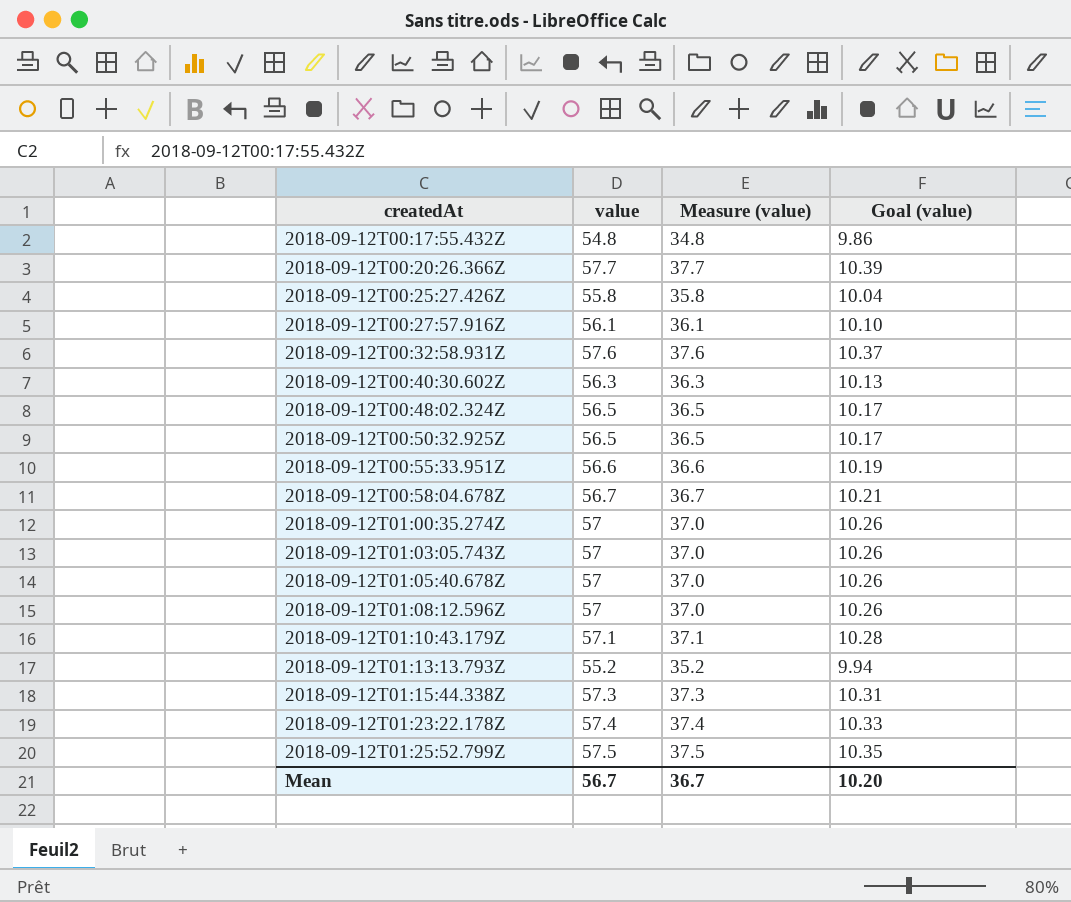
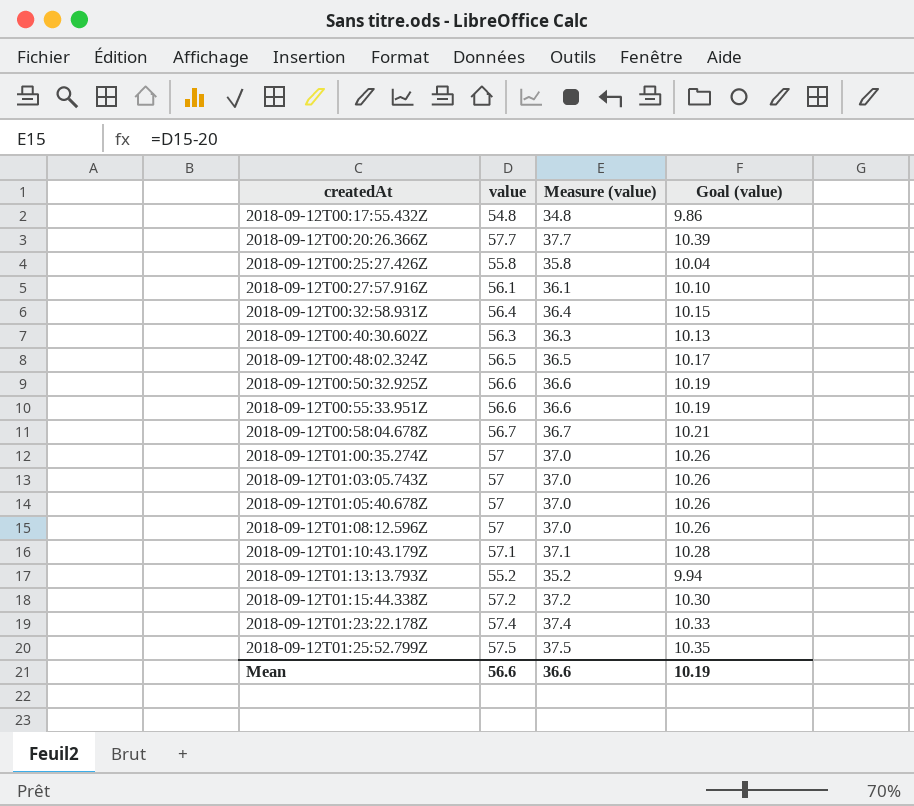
2018-09-12T00:32:58.931Z | value: 57.6 -> 56.4
2018-09-12T00:32:58.931Z | Measure (value): 37.6 -> 36.4
2018-09-12T00:32:58.931Z | Goal (value): 10.37 -> 10.15
2018-09-12T00:50:32.925Z | value: 56.5 -> 56.6
2018-09-12T00:50:32.925Z | Measure (value): 36.5 -> 36.6
2018-09-12T00:50:32.925Z | Goal (value): 10.17 -> 10.19
2018-09-12T01:15:44.338Z | value: 57.3 -> 57.2
2018-09-12T01:15:44.338Z | Measure (value): 37.3 -> 37.2
2018-09-12T01:15:44.338Z | Goal (value): 10.31 -> 10.30
Mean | value: 56.7 -> 56.6
Mean | Measure (value): 36.7 -> 36.6
Mean | Goal (value): 10.20 -> 10.19

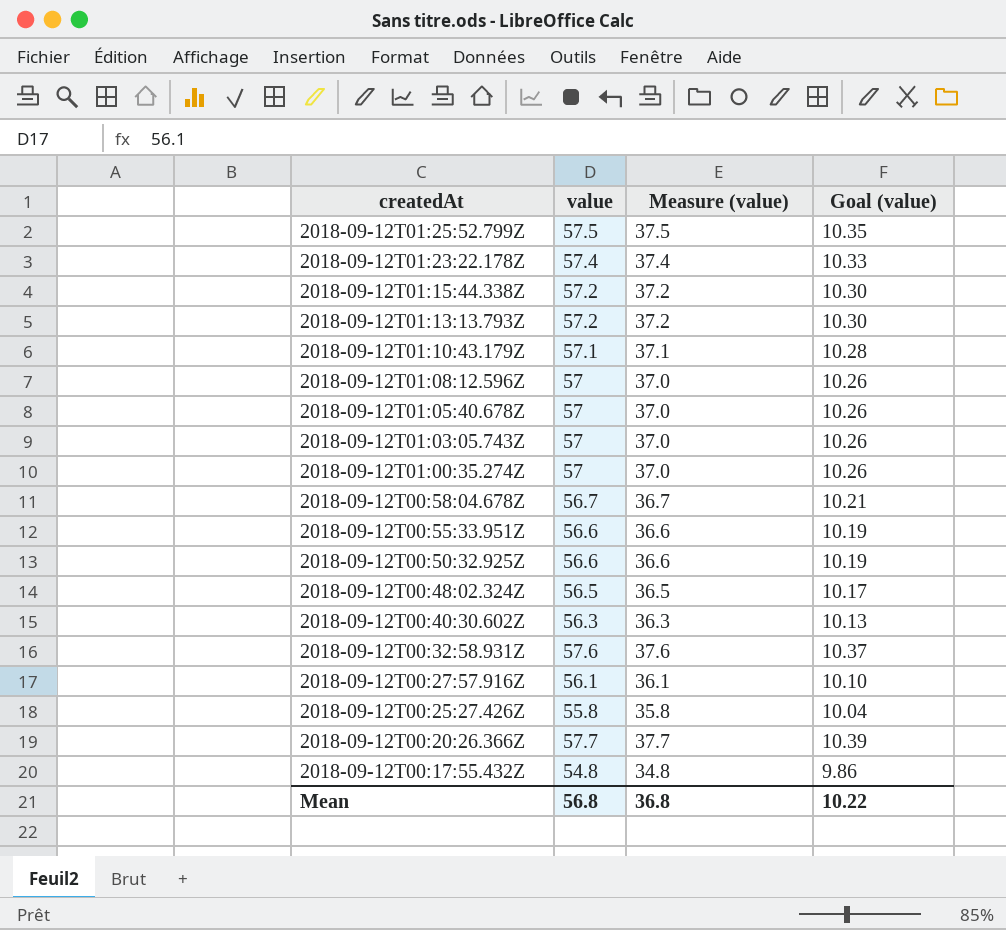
row order: createdAt ascending -> createdAt descending
2018-09-12T01:13:13.793Z | value: 55.2 -> 57.2
2018-09-12T01:13:13.793Z | Measure (value): 35.2 -> 37.2
2018-09-12T01:13:13.793Z | Goal (value): 9.94 -> 10.30
2018-09-12T00:32:58.931Z | value: 56.4 -> 57.6
2018-09-12T00:32:58.931Z | Measure (value): 36.4 -> 37.6
2018-09-12T00:32:58.931Z | Goal (value): 10.15 -> 10.37
Mean | value: 56.6 -> 56.8
Mean | Measure (value): 36.6 -> 36.8
Mean | Goal (value): 10.19 -> 10.22

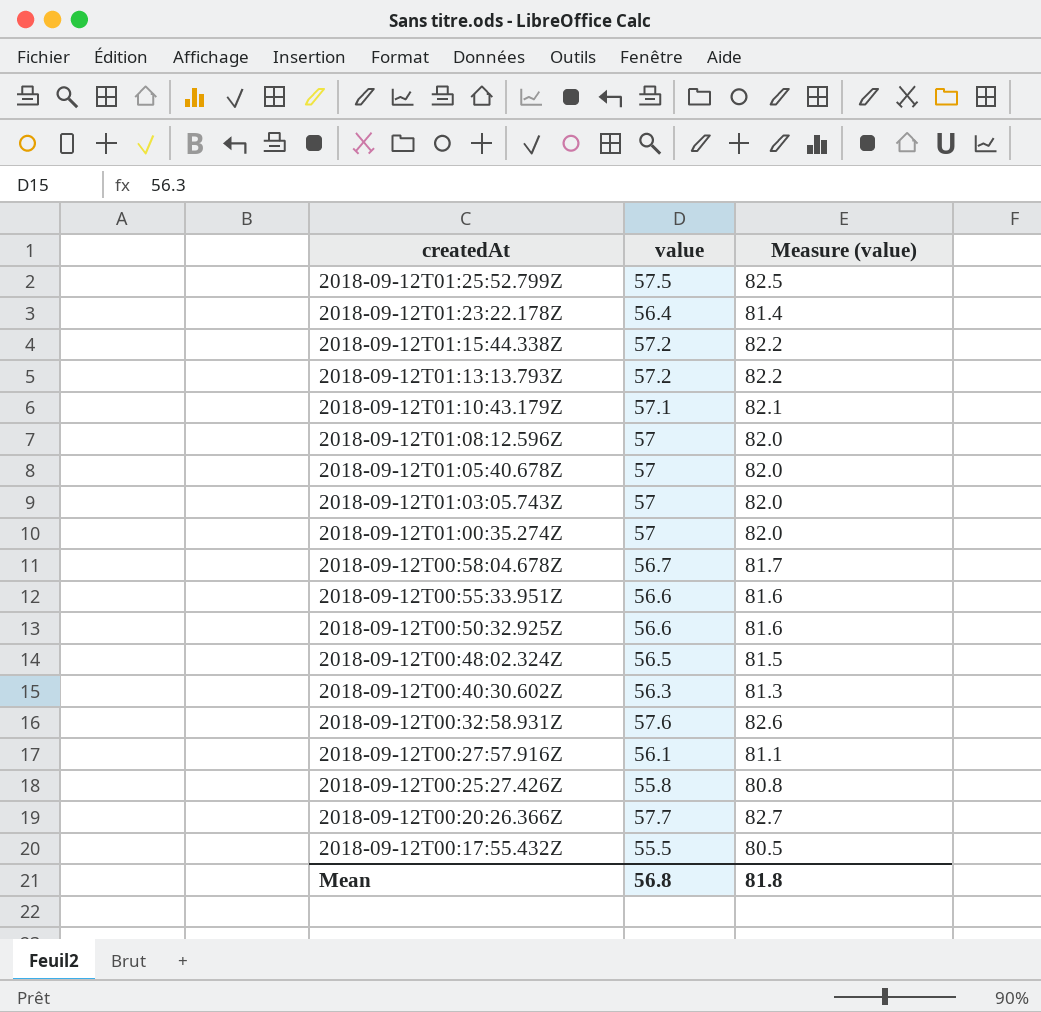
column Goal (value) | formula: [value] * 0.18 -> none
column Measure (value) | formula: [value] - 20 -> [value] + 25
2018-09-12T01:23:22.178Z | value: 57.4 -> 56.4
2018-09-12T00:17:55.432Z | value: 54.8 -> 55.5
Mean | Measure (value): 36.8 -> 81.8

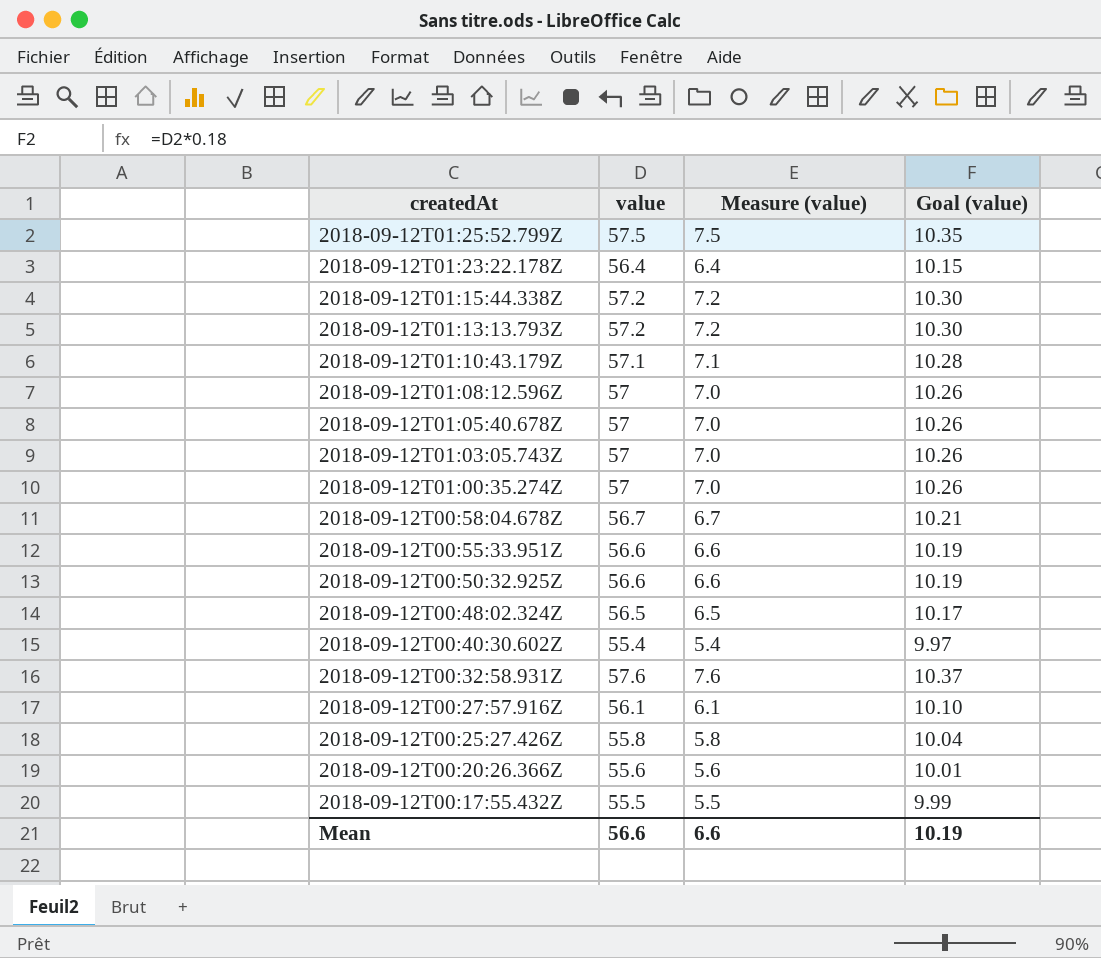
column Measure (value) | formula: [value] + 25 -> [value] - 50
column Goal (value) | formula: none -> [value] * 0.18
2018-09-12T00:40:30.602Z | value: 56.3 -> 55.4
2018-09-12T00:20:26.366Z | value: 57.7 -> 55.6
Mean | value: 56.8 -> 56.6
Mean | Measure (value): 81.8 -> 6.6

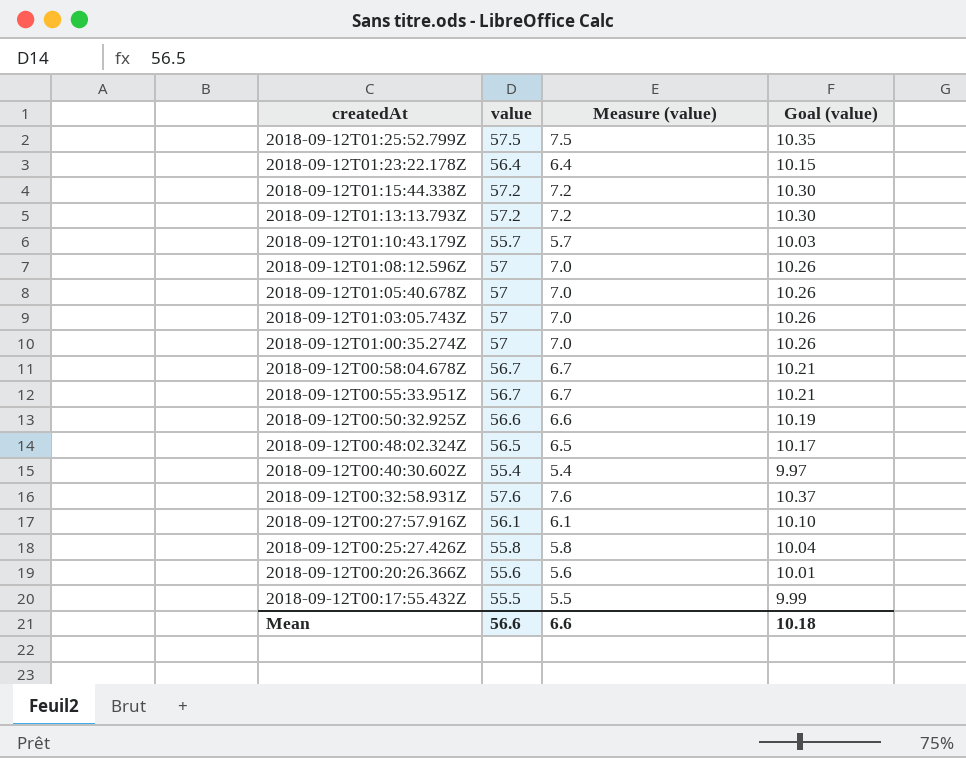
2018-09-12T01:10:43.179Z | value: 57.1 -> 55.7
2018-09-12T01:10:43.179Z | Measure (value): 7.1 -> 5.7
2018-09-12T01:10:43.179Z | Goal (value): 10.28 -> 10.03
2018-09-12T00:55:33.951Z | value: 56.6 -> 56.7
2018-09-12T00:55:33.951Z | Measure (value): 6.6 -> 6.7
2018-09-12T00:55:33.951Z | Goal (value): 10.19 -> 10.21
Mean | Goal (value): 10.19 -> 10.18

